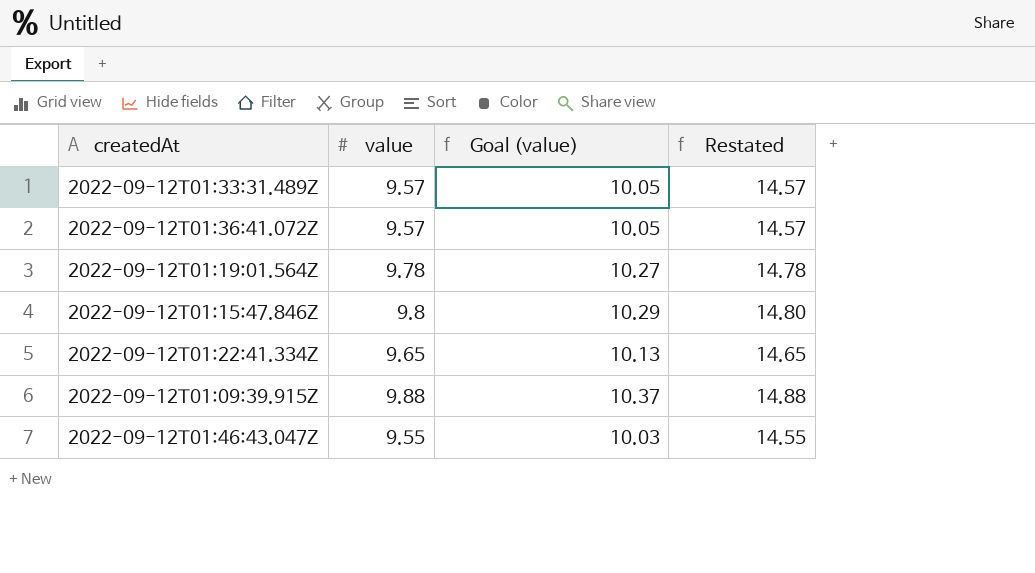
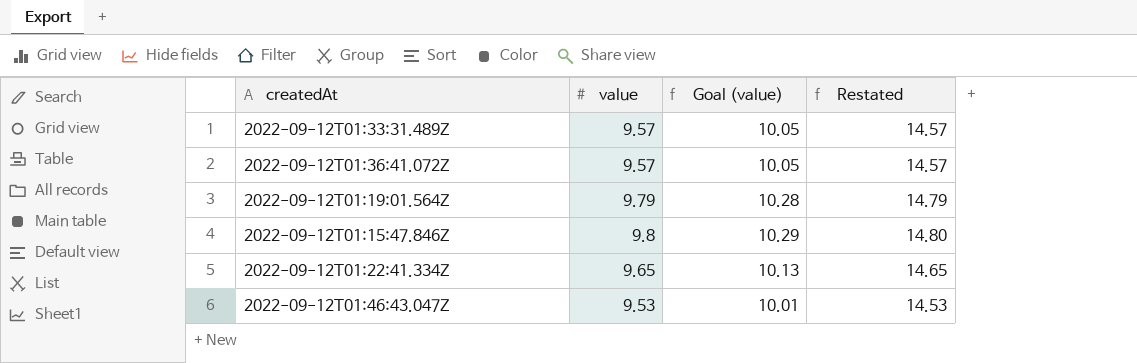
row 2022-09-12T01:09:39.915Z: 9.88 | 10.37 | 14.88 -> none
2022-09-12T01:19:01.564Z | value: 9.78 -> 9.79
2022-09-12T01:19:01.564Z | Goal (value): 10.27 -> 10.28
2022-09-12T01:19:01.564Z | Restated: 14.78 -> 14.79
2022-09-12T01:46:43.047Z | value: 9.55 -> 9.53
2022-09-12T01:46:43.047Z | Goal (value): 10.03 -> 10.01
2022-09-12T01:46:43.047Z | Restated: 14.55 -> 14.53

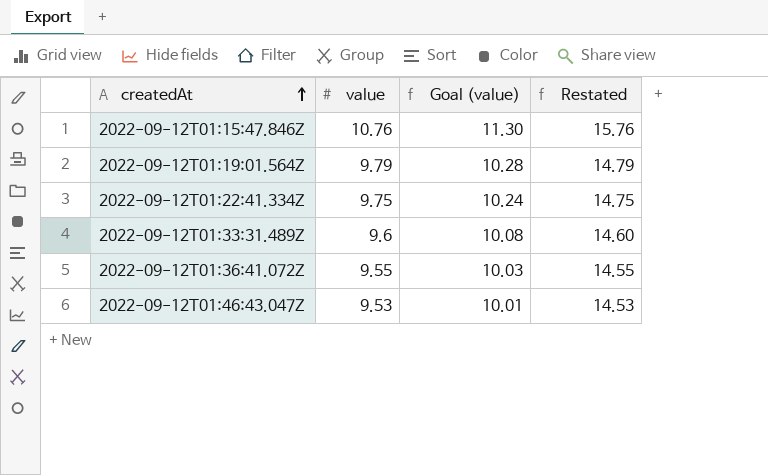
row order: none -> createdAt ascending
2022-09-12T01:15:47.846Z | value: 9.8 -> 10.76
2022-09-12T01:15:47.846Z | Goal (value): 10.29 -> 11.30
2022-09-12T01:15:47.846Z | Restated: 14.80 -> 15.76
2022-09-12T01:22:41.334Z | value: 9.65 -> 9.75
2022-09-12T01:22:41.334Z | Goal (value): 10.13 -> 10.24
2022-09-12T01:22:41.334Z | Restated: 14.65 -> 14.75
2022-09-12T01:33:31.489Z | value: 9.57 -> 9.6
2022-09-12T01:33:31.489Z | Goal (value): 10.05 -> 10.08
2022-09-12T01:33:31.489Z | Restated: 14.57 -> 14.60
2022-09-12T01:36:41.072Z | value: 9.57 -> 9.55
2022-09-12T01:36:41.072Z | Goal (value): 10.05 -> 10.03
2022-09-12T01:36:41.072Z | Restated: 14.57 -> 14.55

